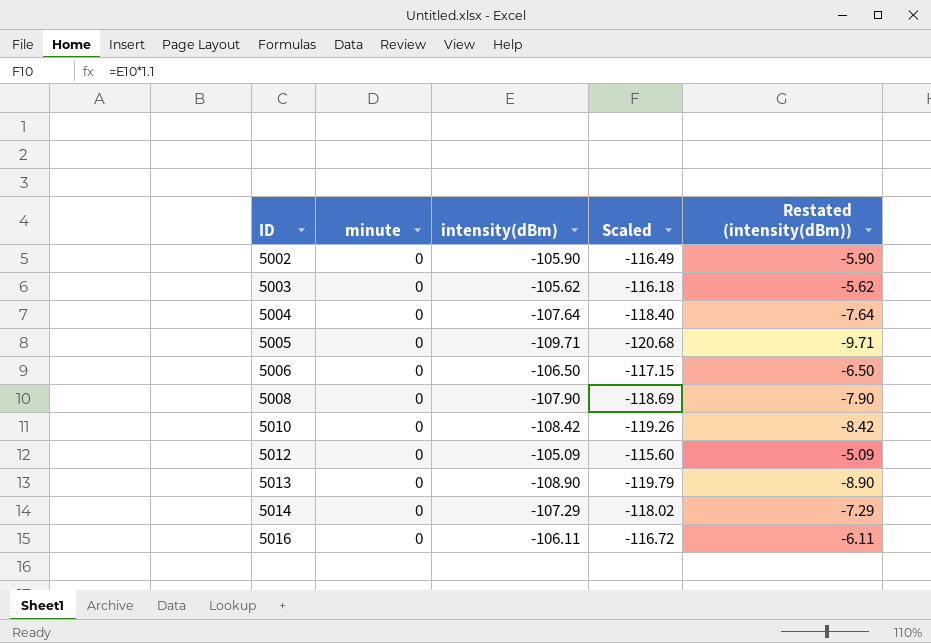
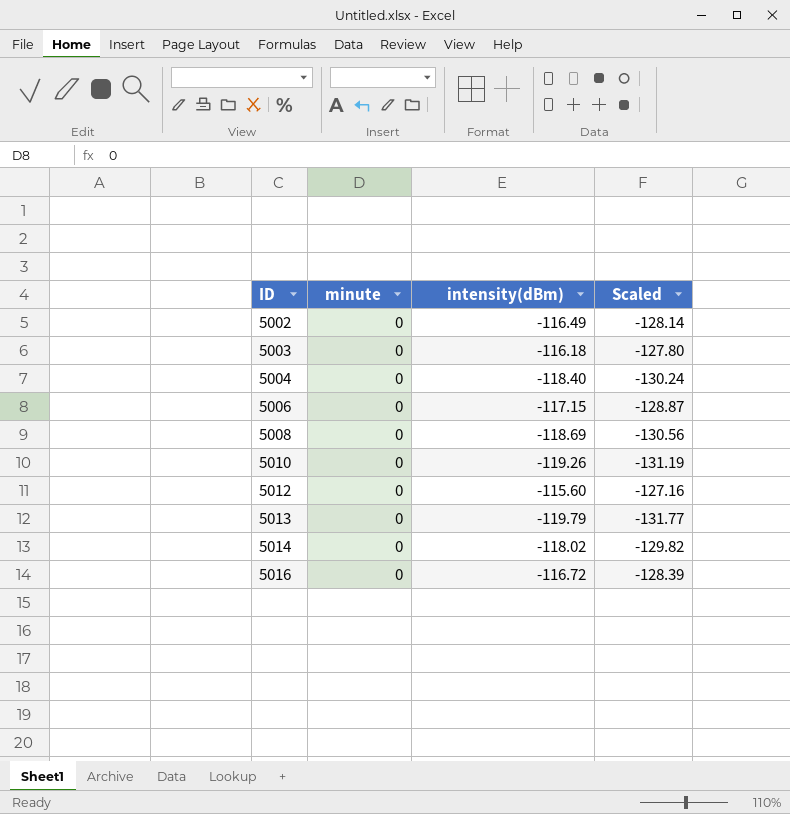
column Restated (intensity(dBm)) | formula: [intensity(dBm)] + 100 -> none
row 5005: 0 | -109.71 | -120.68 | -9.71 -> none
5002 | intensity(dBm): -105.90 -> -116.49
5002 | Scaled: -116.49 -> -128.14
5003 | intensity(dBm): -105.62 -> -116.18
5003 | Scaled: -116.18 -> -127.80
5004 | intensity(dBm): -107.64 -> -118.40
5004 | Scaled: -118.40 -> -130.24
5006 | intensity(dBm): -106.50 -> -117.15
5006 | Scaled: -117.15 -> -128.87
5008 | intensity(dBm): -107.90 -> -118.69
5008 | Scaled: -118.69 -> -130.56
5010 | intensity(dBm): -108.42 -> -119.26
5010 | Scaled: -119.26 -> -131.19
5012 | intensity(dBm): -105.09 -> -115.60
5012 | Scaled: -115.60 -> -127.16
5013 | intensity(dBm): -108.90 -> -119.79
5013 | Scaled: -119.79 -> -131.77
5014 | intensity(dBm): -107.29 -> -118.02
5014 | Scaled: -118.02 -> -129.82
5016 | intensity(dBm): -106.11 -> -116.72
5016 | Scaled: -116.72 -> -128.39

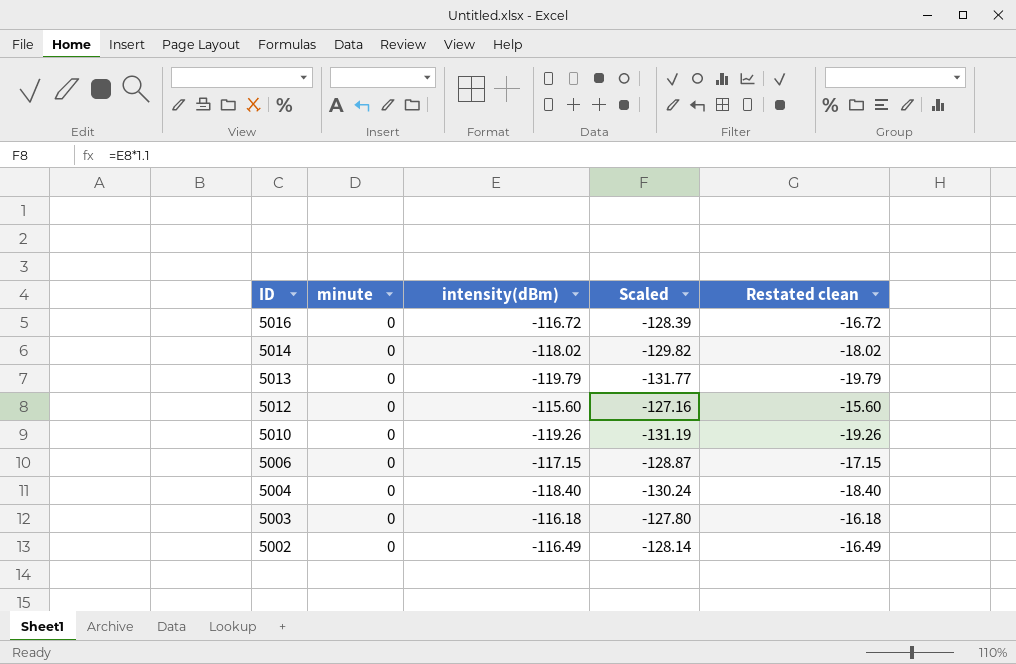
row order: ID ascending -> ID descending
column Restated clean | formula: none -> [intensity(dBm)] + 100
row 5008: 0 | -118.69 | -130.56 -> none

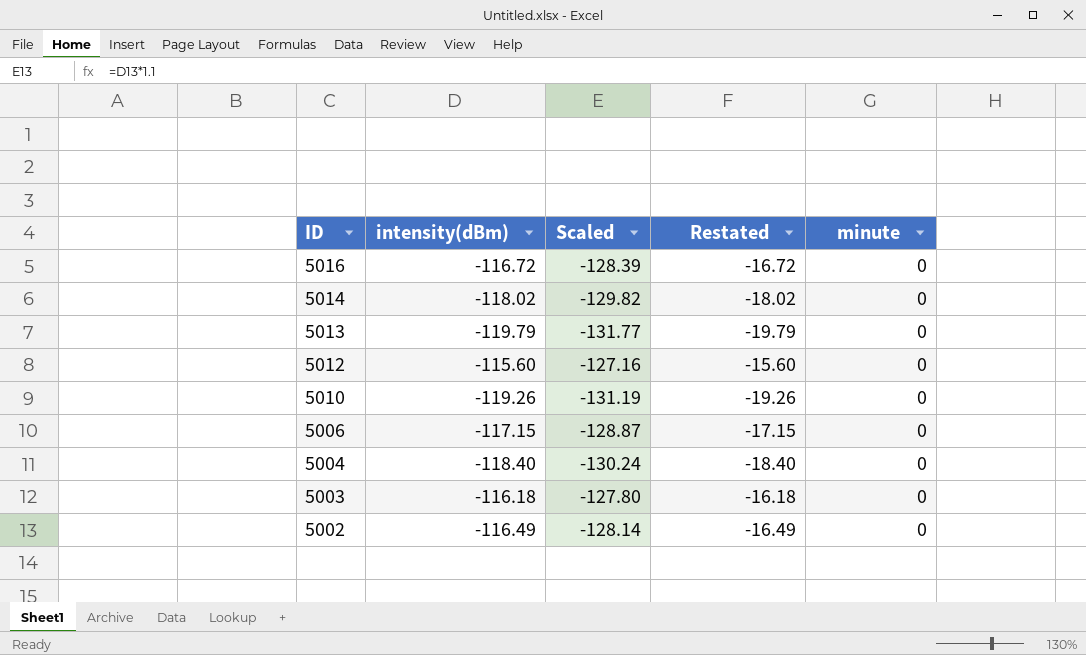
column name: Restated clean -> Restated
column minute | position: 2 -> 5

